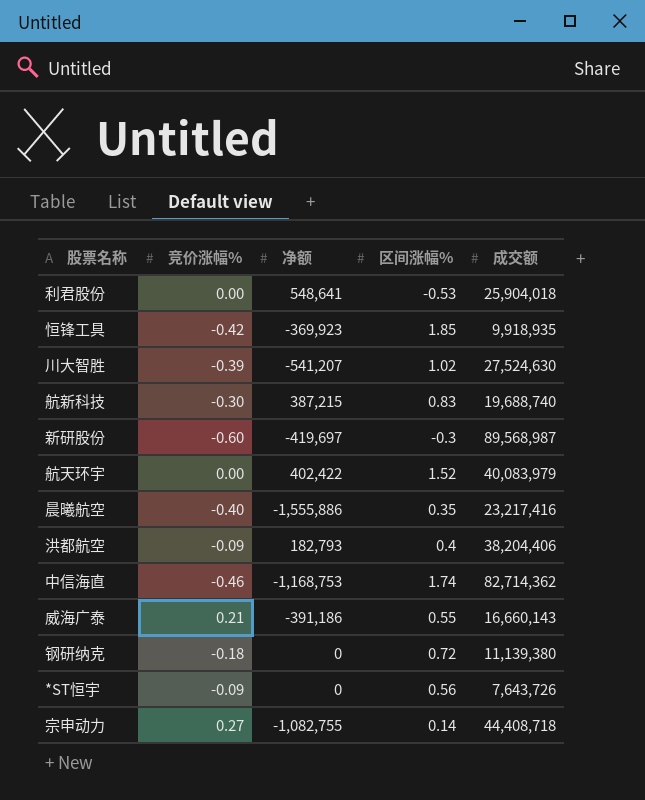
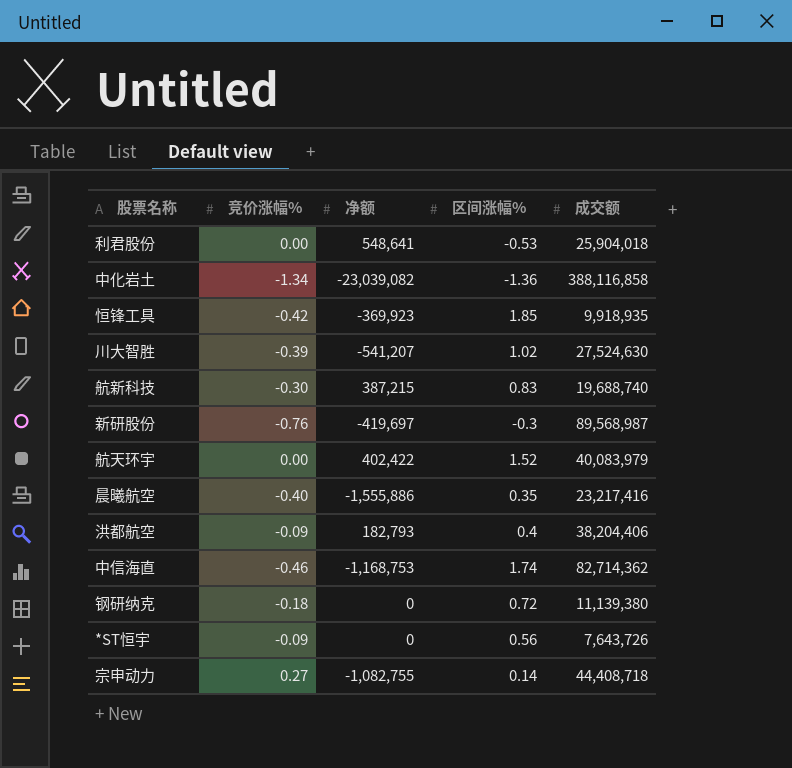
row 威海广泰: 0.21 | -391,186 | 0.55 | 16,660,143 -> none
row 中化岩土: none -> -1.34 | -23,039,082 | -1.36 | 388,116,858
新研股份 | 竞价涨幅%: -0.60 -> -0.76

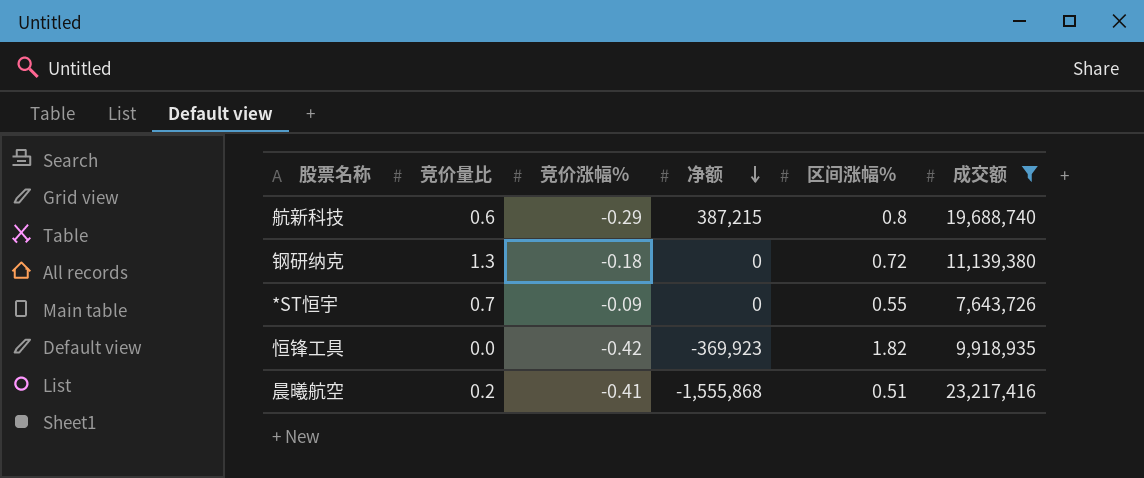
filter: none -> 成交额 <= 23,217,416
row order: none -> 净额 descending
column 竞价量比 | position: none -> 2
航新科技 | 竞价涨幅%: -0.30 -> -0.29
航新科技 | 区间涨幅%: 0.83 -> 0.8
*ST恒宇 | 区间涨幅%: 0.56 -> 0.55
恒锋工具 | 区间涨幅%: 1.85 -> 1.82
晨曦航空 | 竞价涨幅%: -0.40 -> -0.41
晨曦航空 | 净额: -1,555,886 -> -1,555,868
晨曦航空 | 区间涨幅%: 0.35 -> 0.51

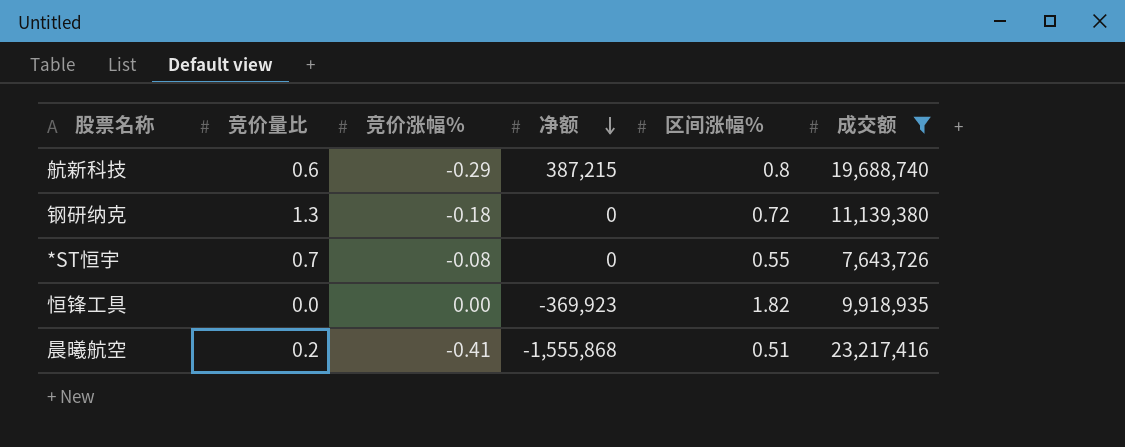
*ST恒宇 | 竞价涨幅%: -0.09 -> -0.08
恒锋工具 | 竞价涨幅%: -0.42 -> 0.00

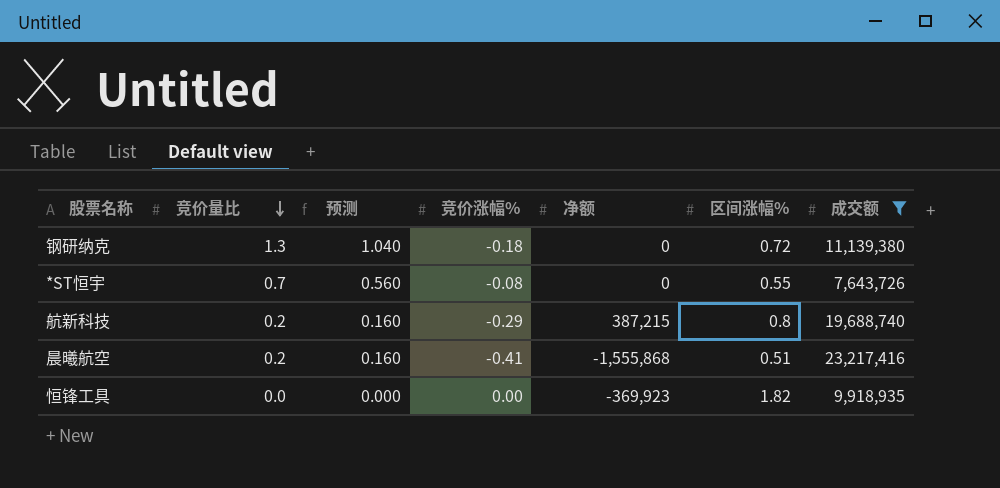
row order: 净额 descending -> 竞价量比 descending
column 预测 | formula: none -> [竞价量比] * 0.8
航新科技 | 竞价量比: 0.6 -> 0.2

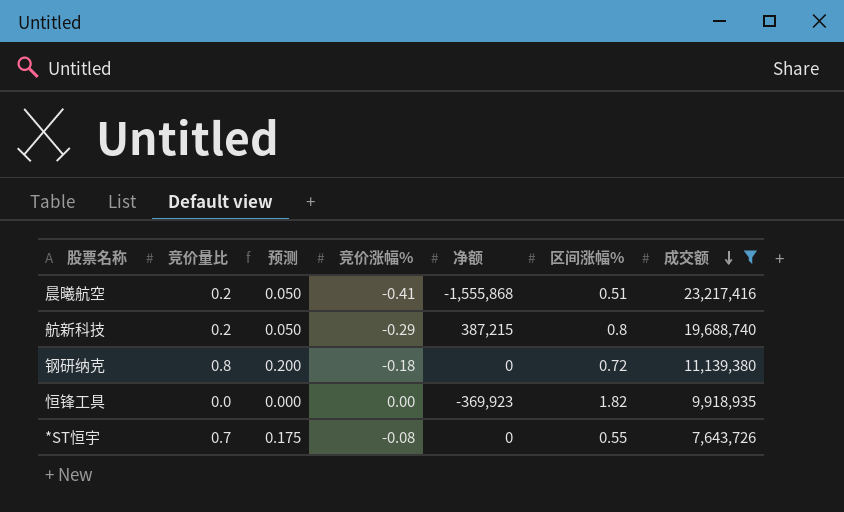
row order: 竞价量比 descending -> 成交额 descending
column 预测 | formula: [竞价量比] * 0.8 -> [竞价量比] * 0.25
钢研纳克 | 竞价量比: 1.3 -> 0.8

